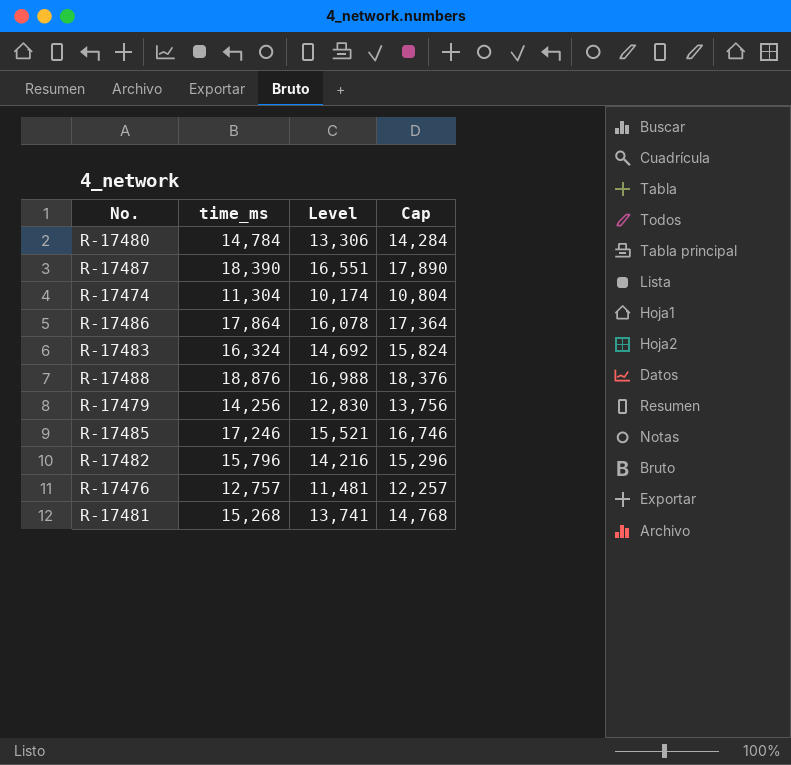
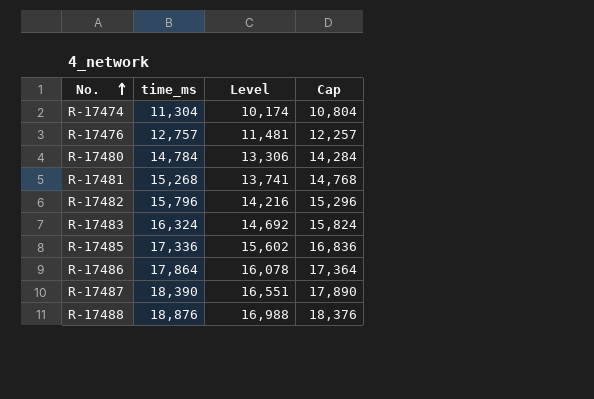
row order: none -> No. ascending
row R-17479: 14,256 | 12,830 | 13,756 -> none
R-17485 | time_ms: 17,246 -> 17,336
R-17485 | Level: 15,521 -> 15,602
R-17485 | Cap: 16,746 -> 16,836

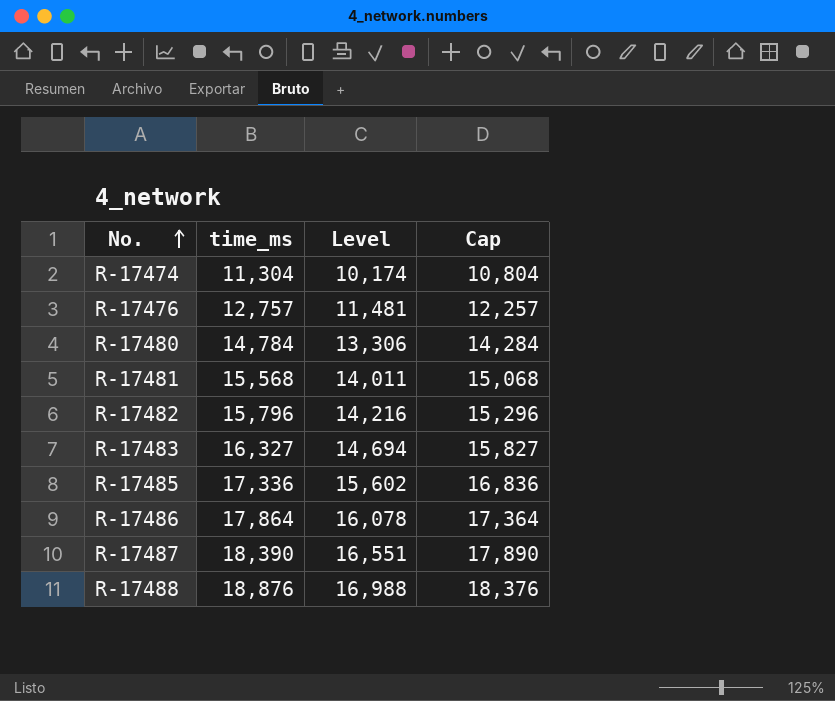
R-17481 | time_ms: 15,268 -> 15,568
R-17481 | Level: 13,741 -> 14,011
R-17481 | Cap: 14,768 -> 15,068
R-17483 | time_ms: 16,324 -> 16,327
R-17483 | Level: 14,692 -> 14,694
R-17483 | Cap: 15,824 -> 15,827

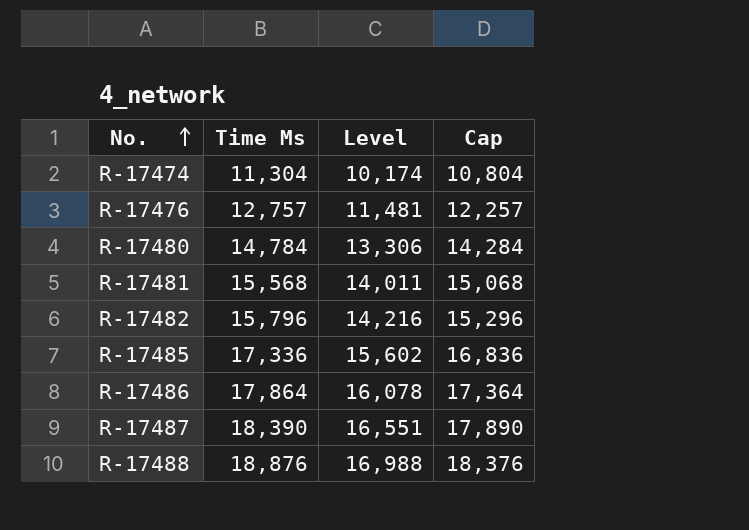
column name: time_ms -> Time Ms
row R-17483: 16,327 | 14,694 | 15,827 -> none

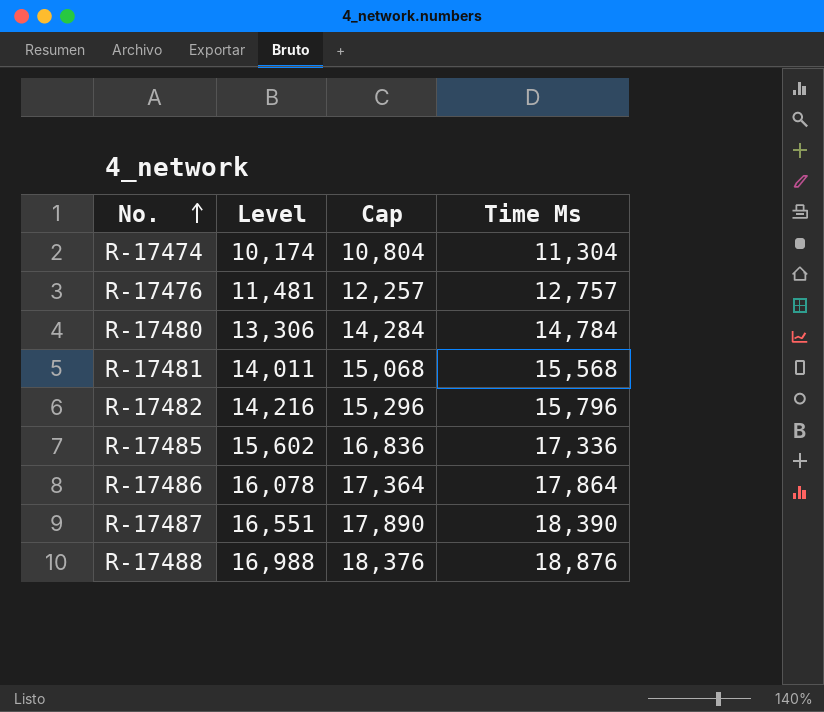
column Time Ms | position: 2 -> 4

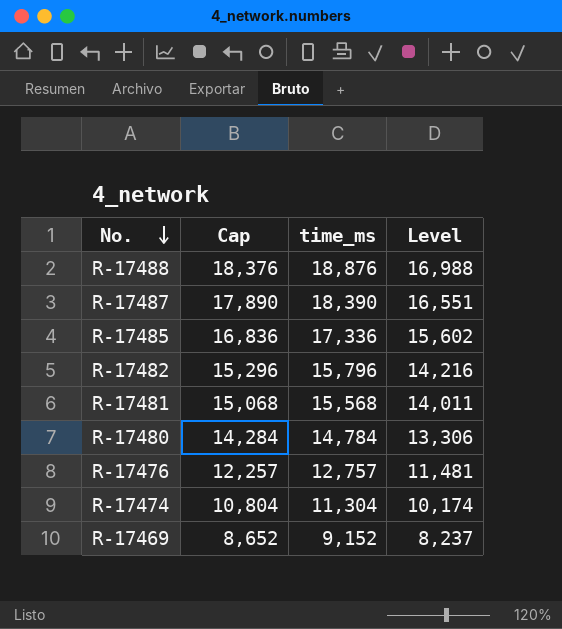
row order: No. ascending -> No. descending
column name: Time Ms -> time_ms
column Level | position: 2 -> 4
row R-17486: 16,078 | 17,364 | 17,864 -> none
row R-17469: none -> 8,652 | 9,152 | 8,237

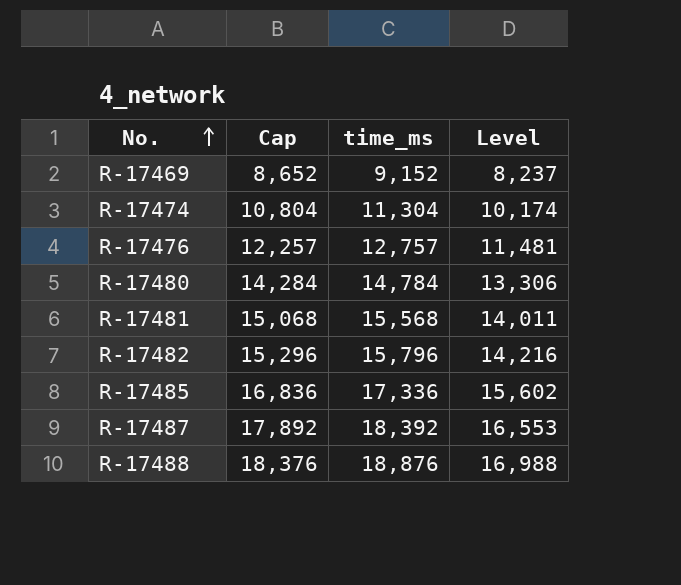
row order: No. descending -> No. ascending
R-17487 | Cap: 17,890 -> 17,892
R-17487 | time_ms: 18,390 -> 18,392
R-17487 | Level: 16,551 -> 16,553

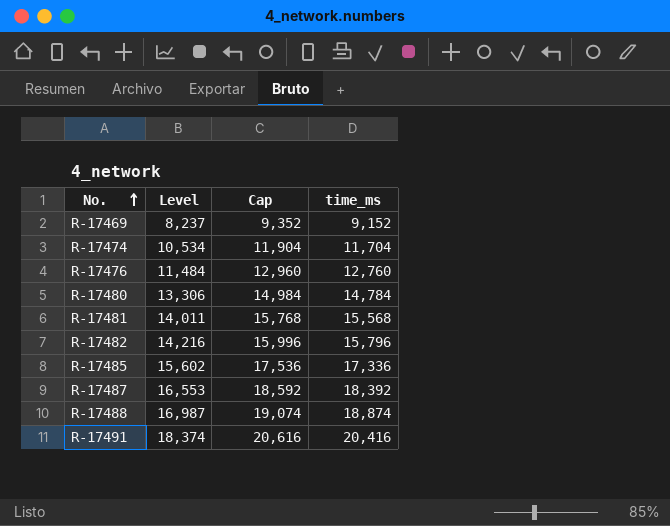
column Level | position: 4 -> 2
column Cap | formula: [time_ms] - 500 -> [time_ms] + 200
R-17474 | Level: 10,174 -> 10,534
R-17474 | time_ms: 11,304 -> 11,704
R-17476 | Level: 11,481 -> 11,484
R-17476 | time_ms: 12,757 -> 12,760
R-17488 | Level: 16,988 -> 16,987
R-17488 | time_ms: 18,876 -> 18,874
row R-17491: none -> 18,374 | 20,616 | 20,416

